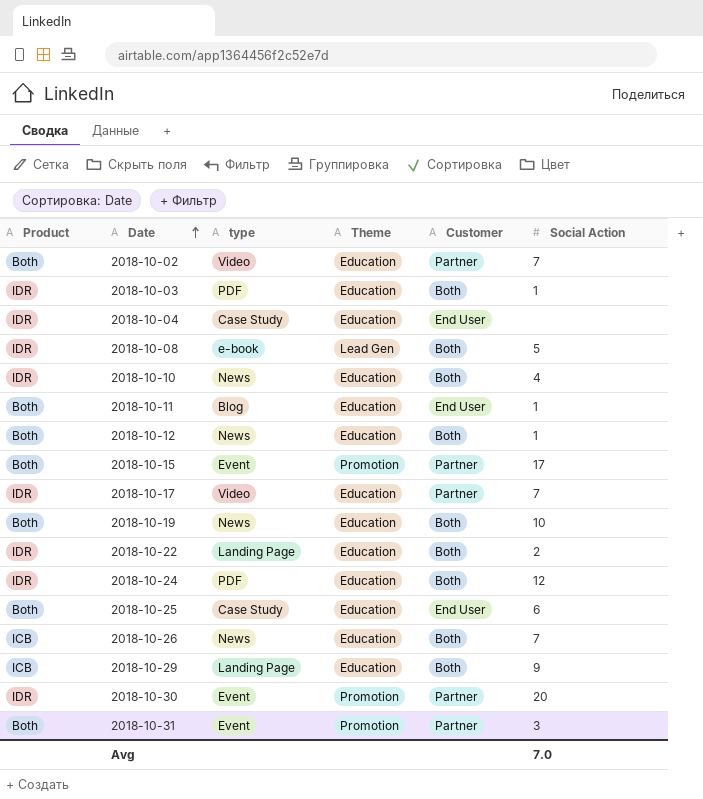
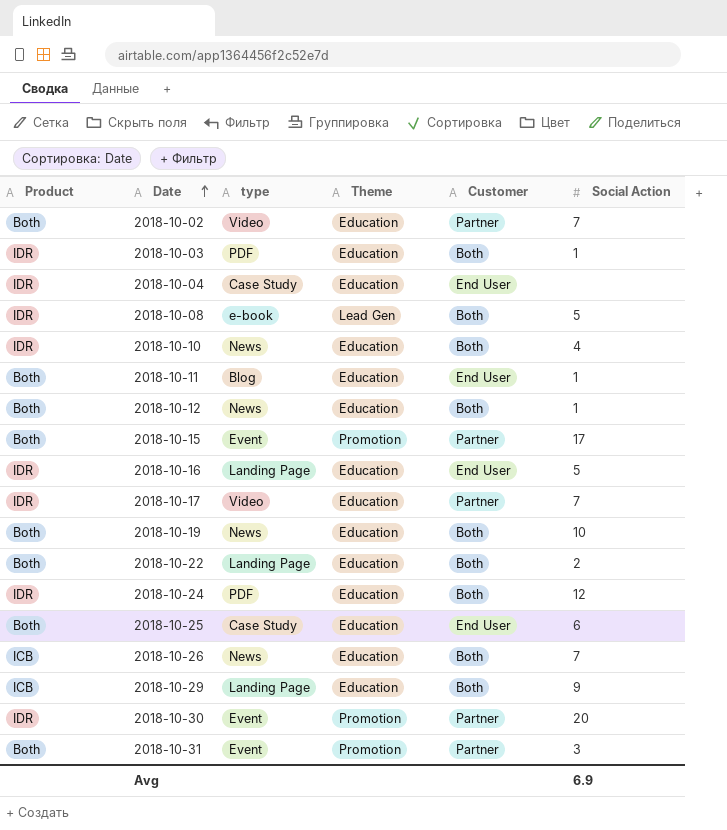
row 2018-10-16: none -> IDR | Landing Page | Education | End User | 5
2018-10-22 | Product: IDR -> Both
Avg | Social Action: 7.0 -> 6.9

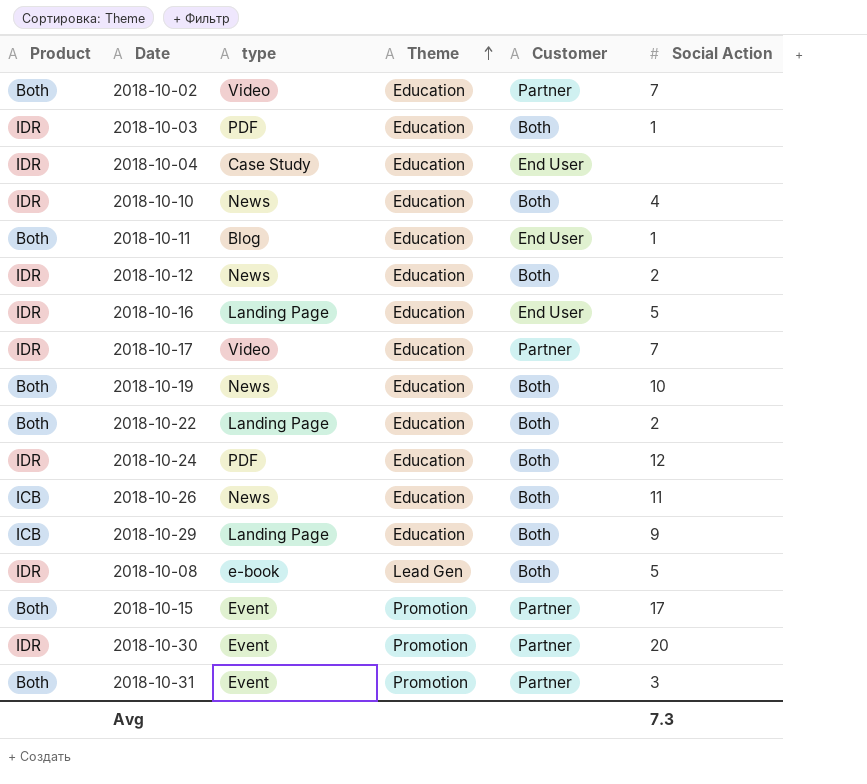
row order: Date ascending -> Theme ascending
row 2018-10-25: Both | Case Study | Education | End User | 6 -> none
2018-10-12 | Product: Both -> IDR
2018-10-12 | Social Action: 1 -> 2
2018-10-26 | Social Action: 7 -> 11
Avg | Social Action: 6.9 -> 7.3

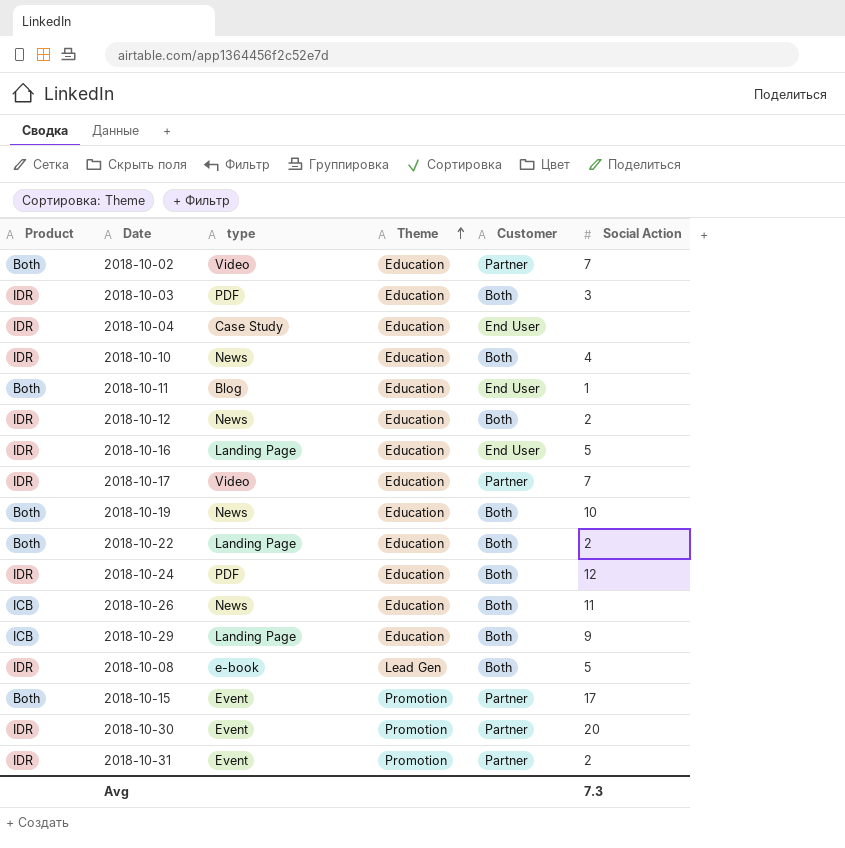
2018-10-03 | Social Action: 1 -> 3
2018-10-31 | Product: Both -> IDR
2018-10-31 | Social Action: 3 -> 2

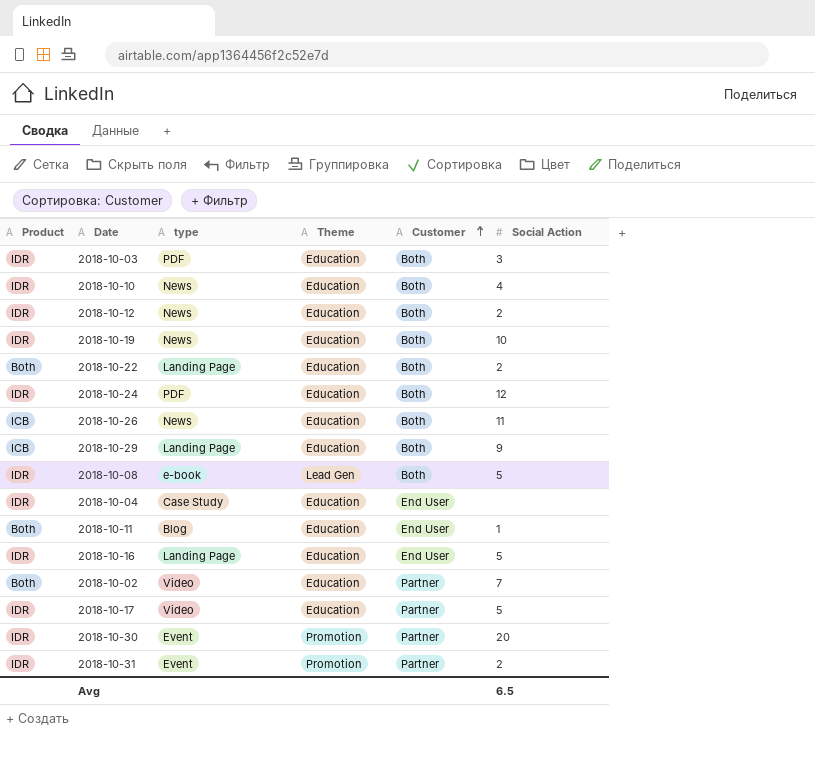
row order: Theme ascending -> Customer ascending
row 2018-10-15: Both | Event | Promotion | Partner | 17 -> none
2018-10-19 | Product: Both -> IDR
2018-10-17 | Social Action: 7 -> 5
Avg | Social Action: 7.3 -> 6.5

